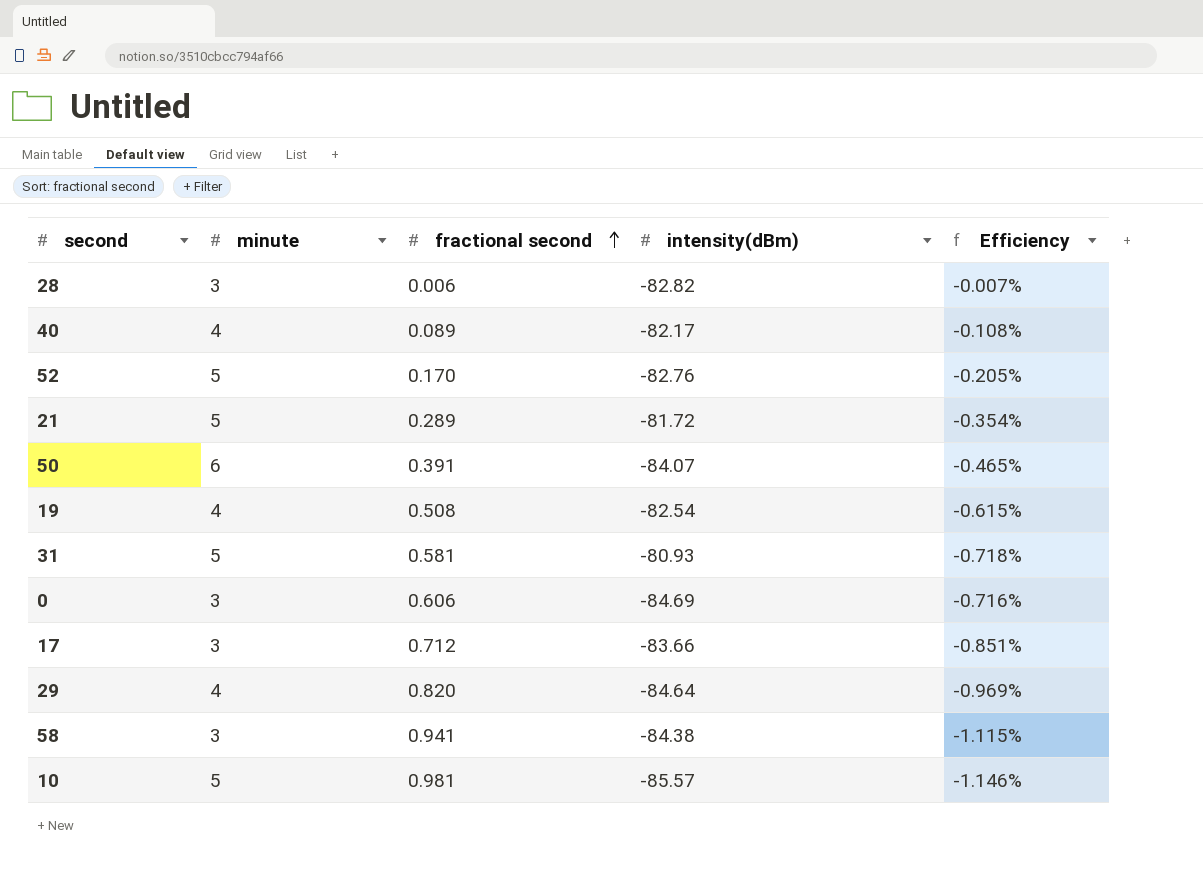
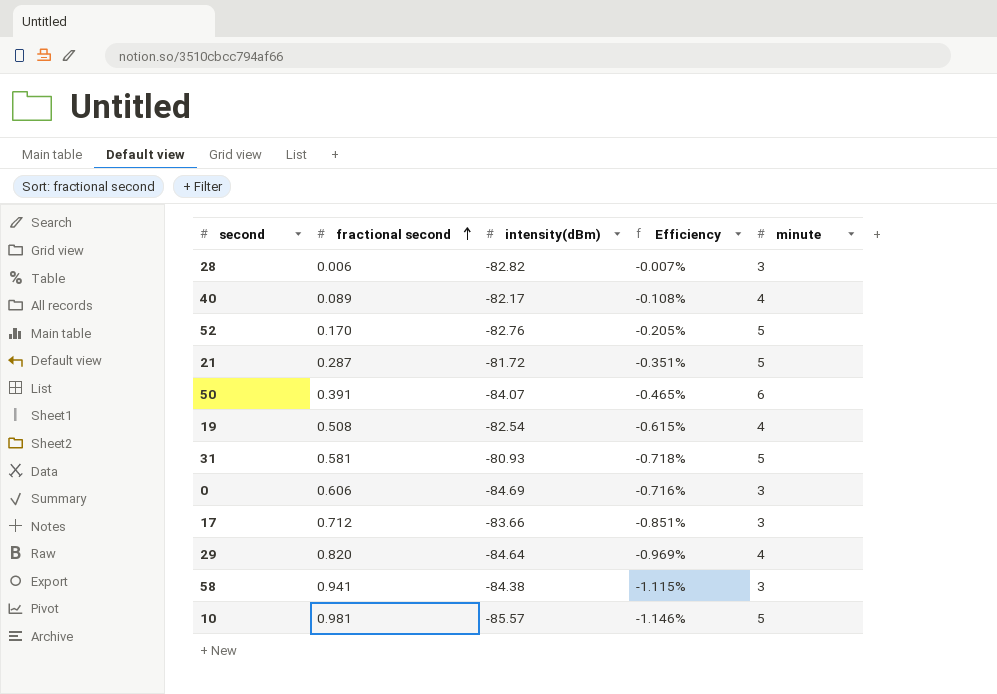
column minute | position: 2 -> 5
21 | fractional second: 0.289 -> 0.287
21 | Efficiency: -0.354% -> -0.351%

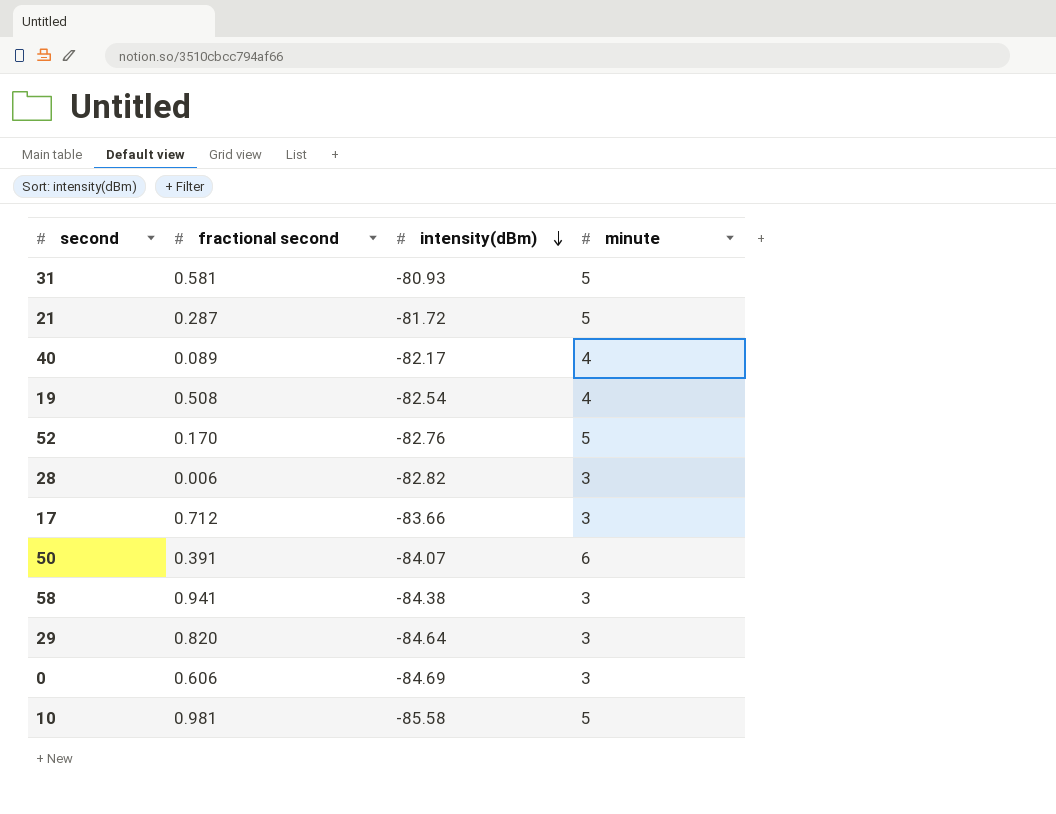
row order: fractional second ascending -> intensity(dBm) descending
column Efficiency | formula: [fractional second] / [intensity(dBm)] -> none
29 | minute: 4 -> 3
10 | intensity(dBm): -85.57 -> -85.58

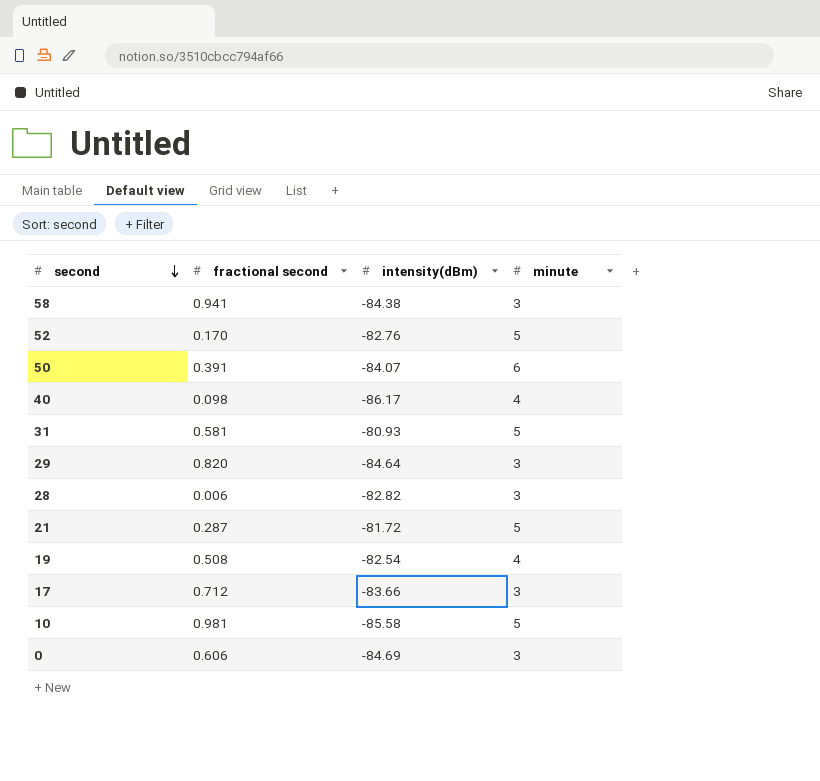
row order: intensity(dBm) descending -> second descending
40 | fractional second: 0.089 -> 0.098
40 | intensity(dBm): -82.17 -> -86.17

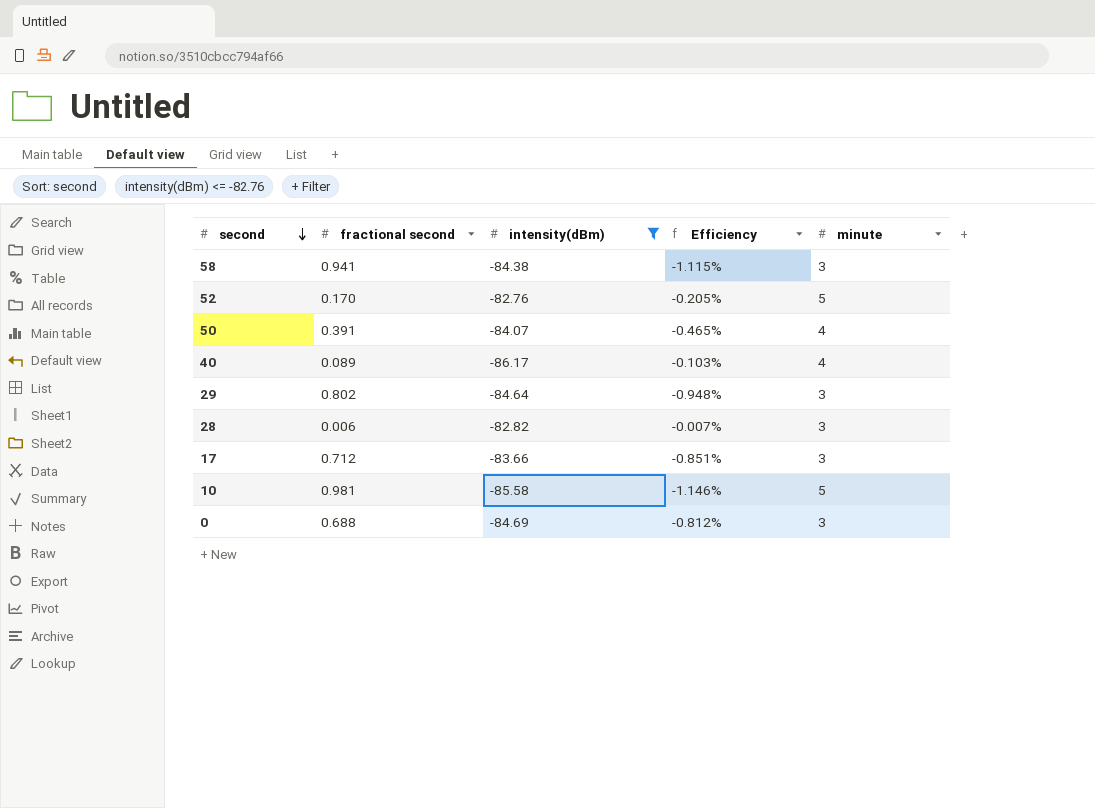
filter: none -> intensity(dBm) <= -82.76
column Efficiency | formula: none -> [fractional second] / [intensity(dBm)]
50 | minute: 6 -> 4
40 | fractional second: 0.098 -> 0.089
29 | fractional second: 0.820 -> 0.802
0 | fractional second: 0.606 -> 0.688

